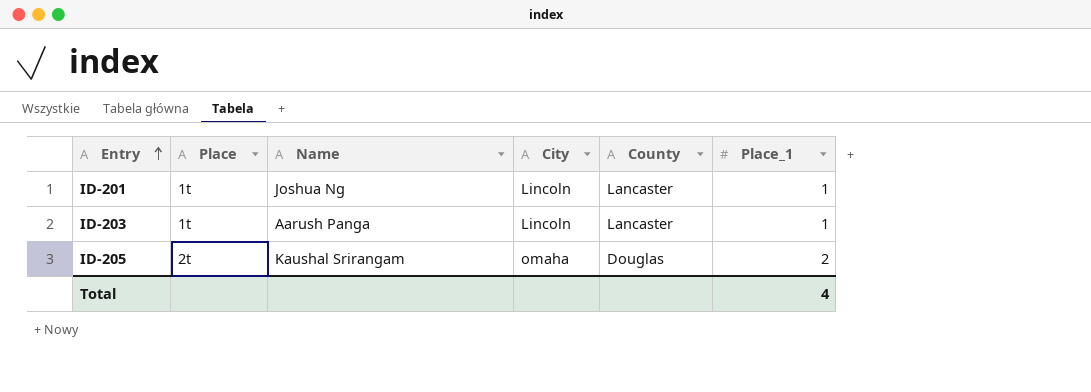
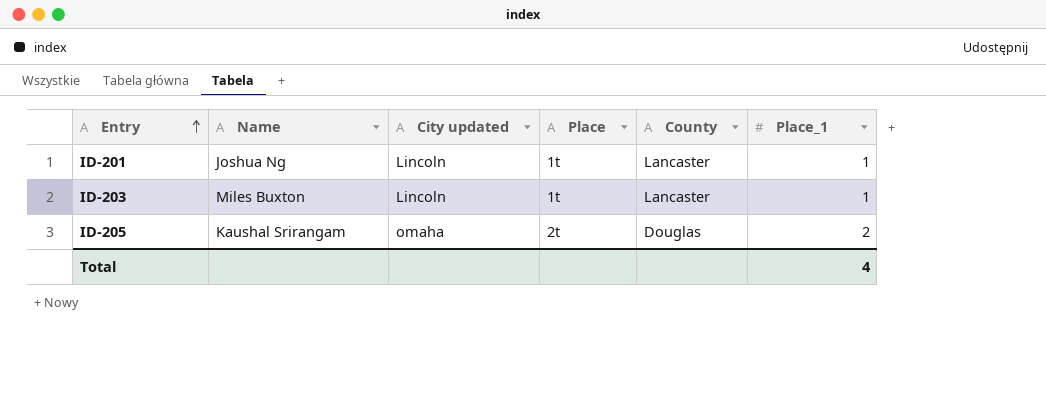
column name: City -> City updated
column Place | position: 2 -> 4
ID-203 | Name: Aarush Panga -> Miles Buxton

